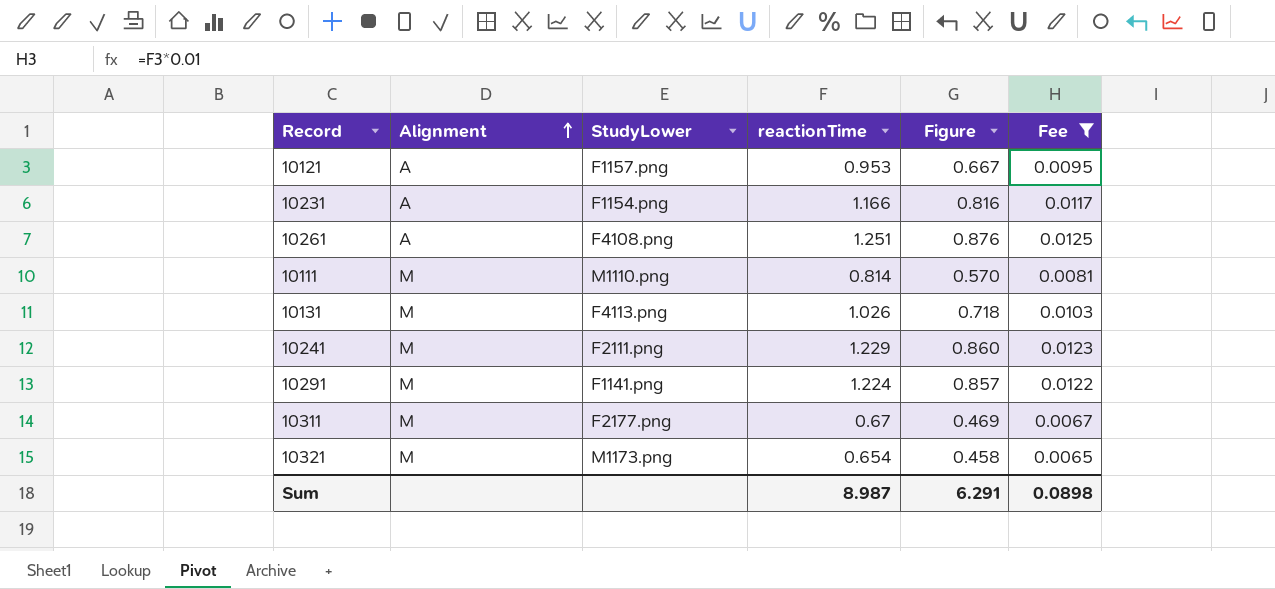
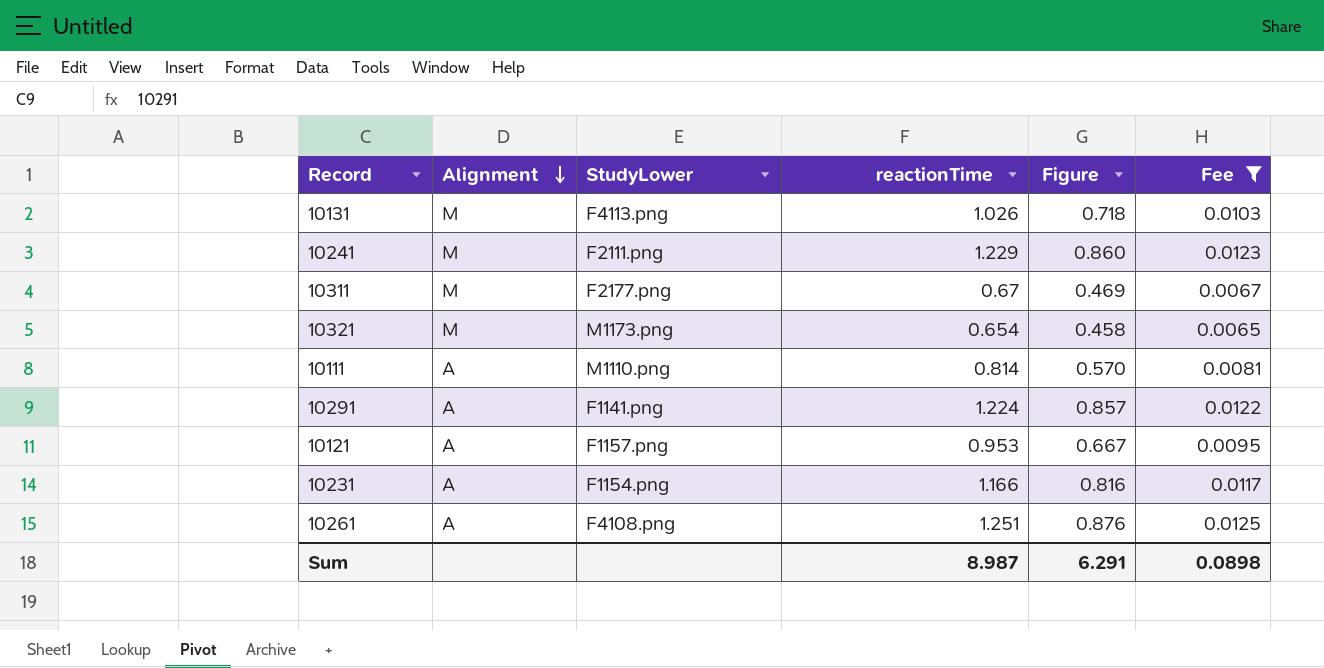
row order: Alignment ascending -> Alignment descending
10111 | Alignment: M -> A
10291 | Alignment: M -> A

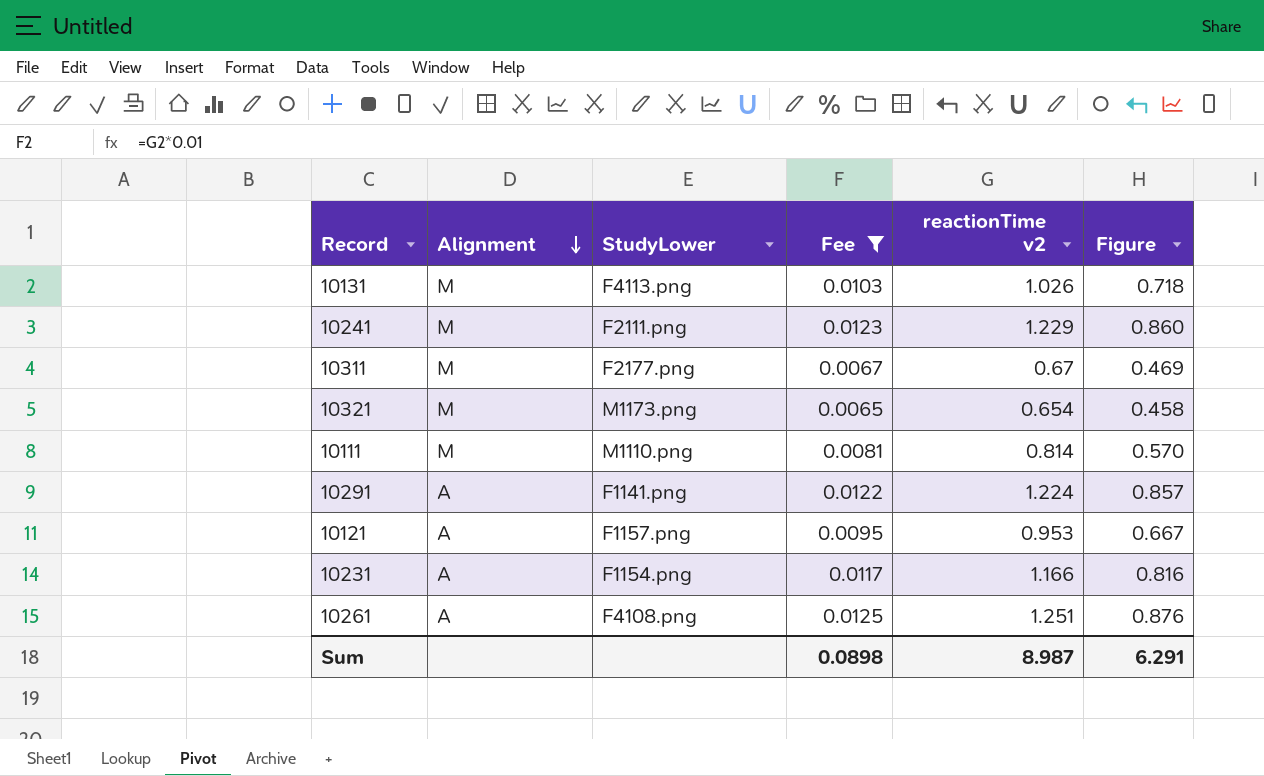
column Fee | position: 6 -> 4
column name: reactionTime -> reactionTime v2
10111 | Alignment: A -> M

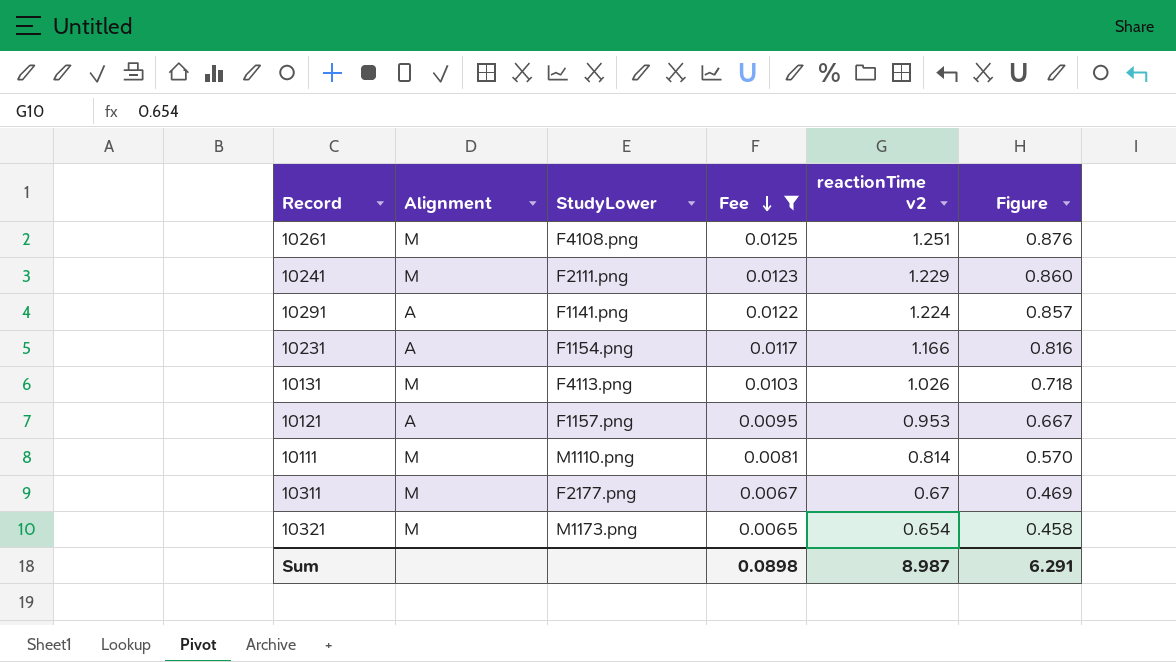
row order: Alignment descending -> Fee descending
10261 | Alignment: A -> M

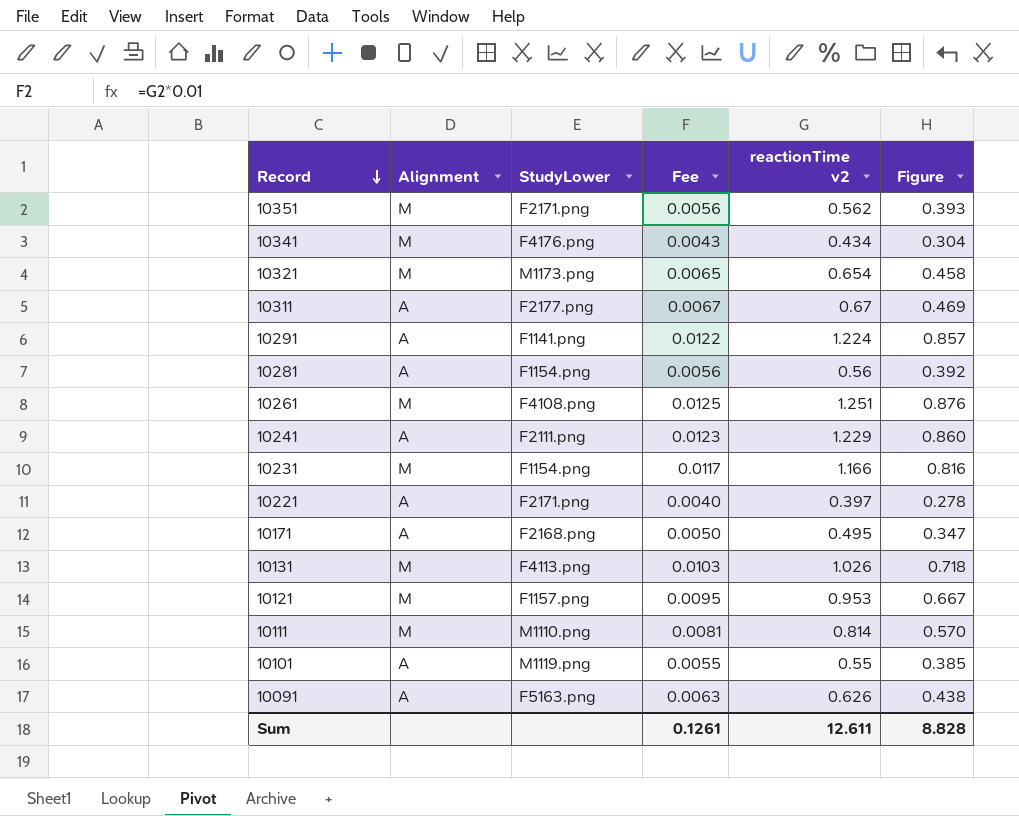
filter: Fee >= 0.0065 -> none
row order: Fee descending -> Record descending
10311 | Alignment: M -> A
10241 | Alignment: M -> A
10231 | Alignment: A -> M
10121 | Alignment: A -> M
Sum | Fee: 0.0898 -> 0.1261
Sum | reactionTime v2: 8.987 -> 12.611
Sum | Figure: 6.291 -> 8.828

